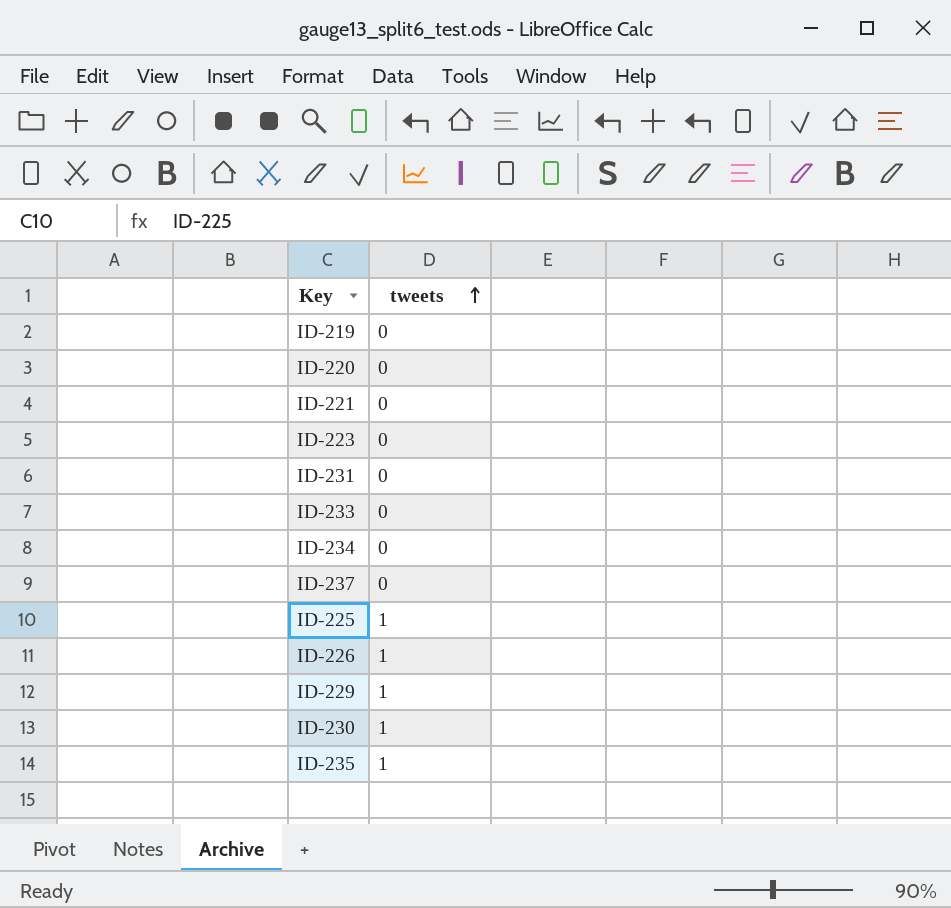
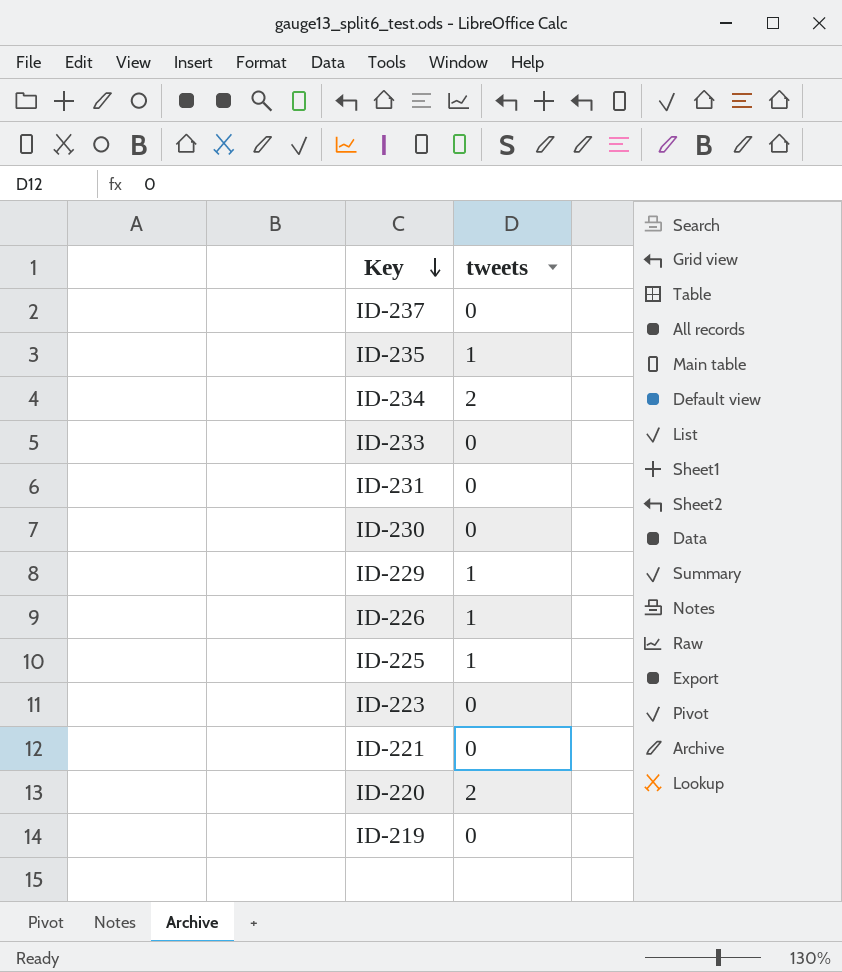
row order: tweets ascending -> Key descending
ID-234 | tweets: 0 -> 2
ID-230 | tweets: 1 -> 0
ID-220 | tweets: 0 -> 2

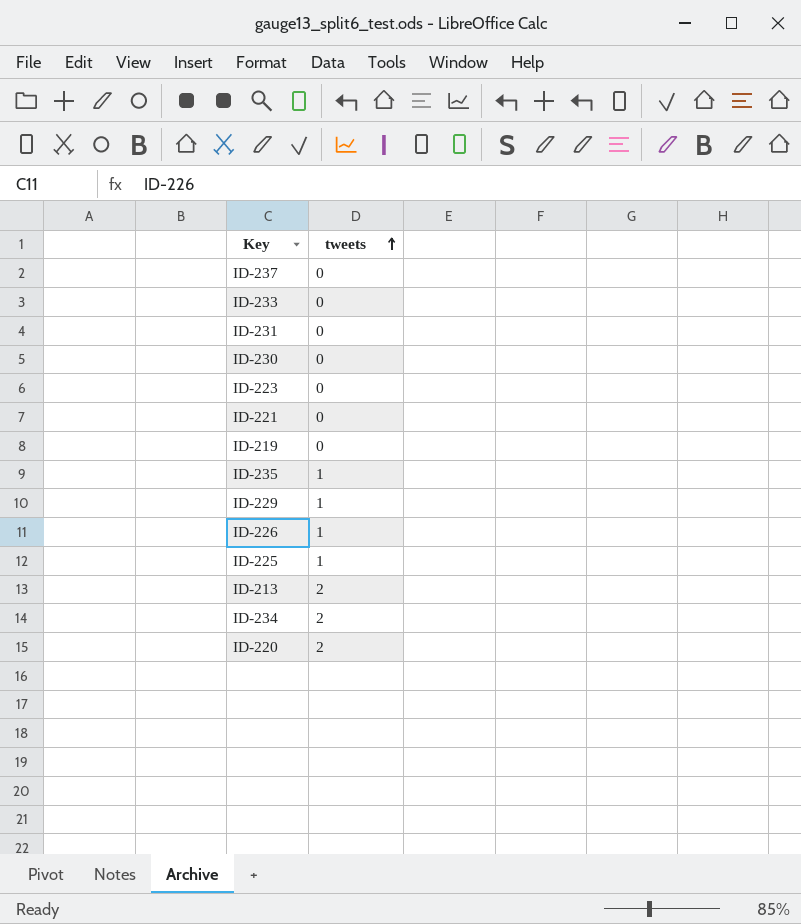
row order: Key descending -> tweets ascending
row ID-213: none -> 2

